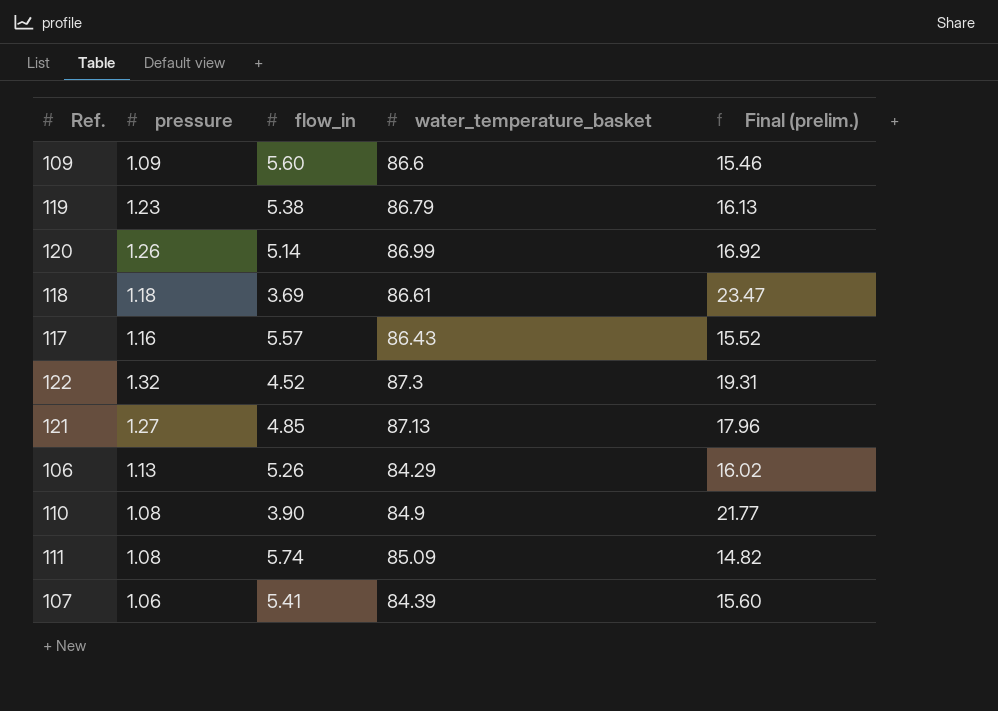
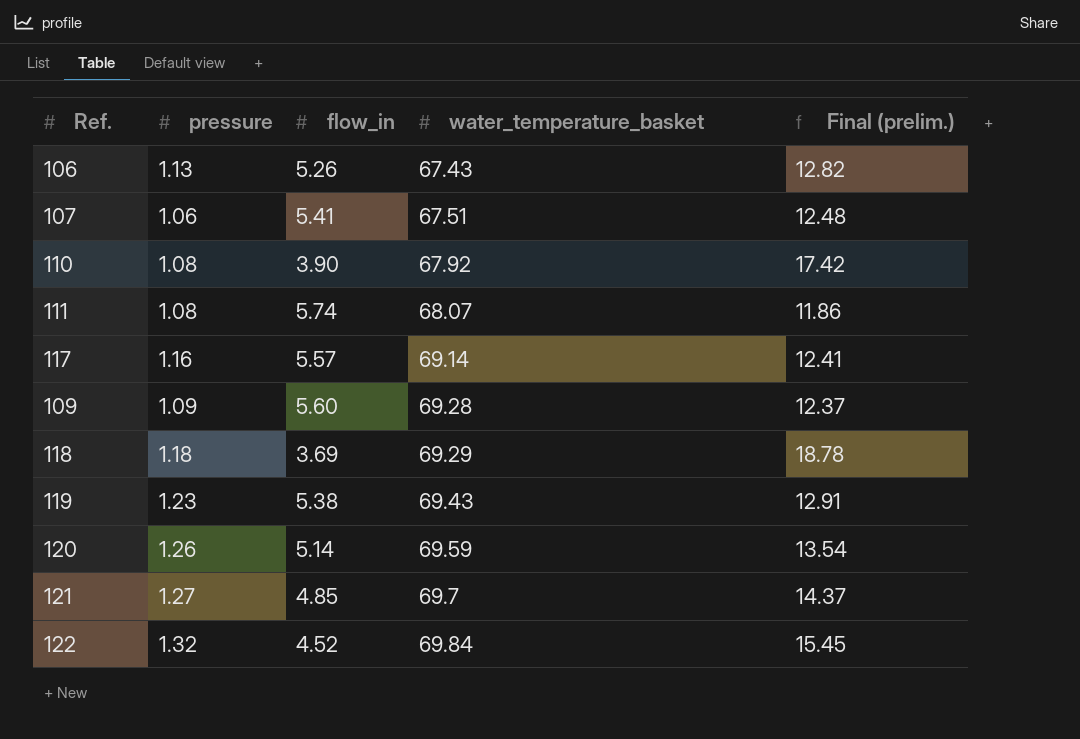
row order: none -> water_temperature_basket ascending
106 | water_temperature_basket: 84.29 -> 67.43
106 | Final (prelim.): 16.02 -> 12.82
107 | water_temperature_basket: 84.39 -> 67.51
107 | Final (prelim.): 15.60 -> 12.48
110 | water_temperature_basket: 84.9 -> 67.92
110 | Final (prelim.): 21.77 -> 17.42
111 | water_temperature_basket: 85.09 -> 68.07
111 | Final (prelim.): 14.82 -> 11.86
117 | water_temperature_basket: 86.43 -> 69.14
117 | Final (prelim.): 15.52 -> 12.41
109 | water_temperature_basket: 86.6 -> 69.28
109 | Final (prelim.): 15.46 -> 12.37
118 | water_temperature_basket: 86.61 -> 69.29
118 | Final (prelim.): 23.47 -> 18.78
119 | water_temperature_basket: 86.79 -> 69.43
119 | Final (prelim.): 16.13 -> 12.91
120 | water_temperature_basket: 86.99 -> 69.59
120 | Final (prelim.): 16.92 -> 13.54
121 | water_temperature_basket: 87.13 -> 69.7
121 | Final (prelim.): 17.96 -> 14.37
122 | water_temperature_basket: 87.3 -> 69.84
122 | Final (prelim.): 19.31 -> 15.45

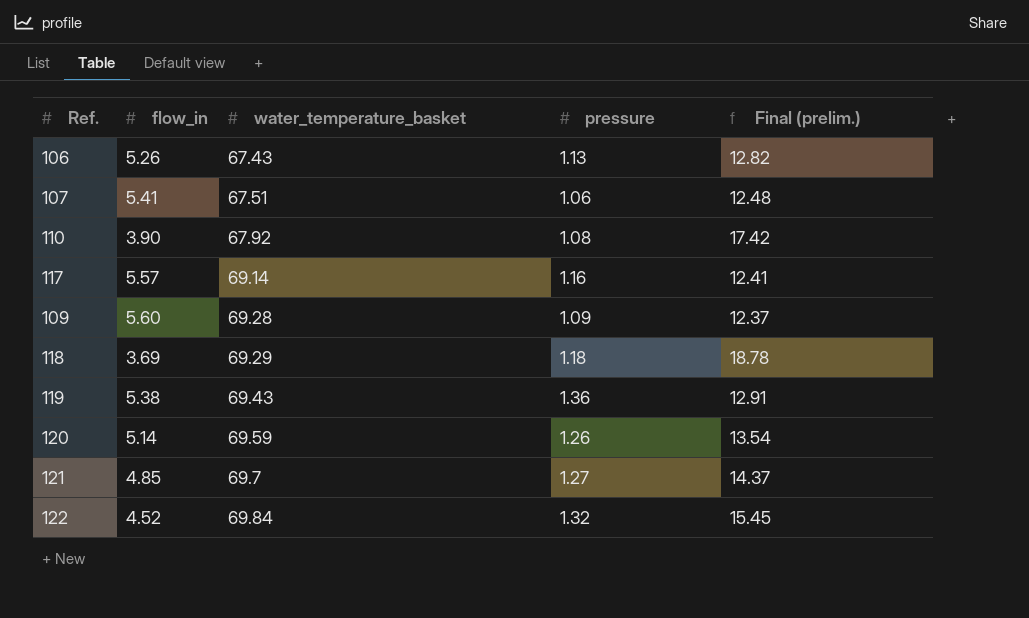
column pressure | position: 2 -> 4
row 111: 1.08 | 5.74 | 68.07 | 11.86 -> none
119 | pressure: 1.23 -> 1.36

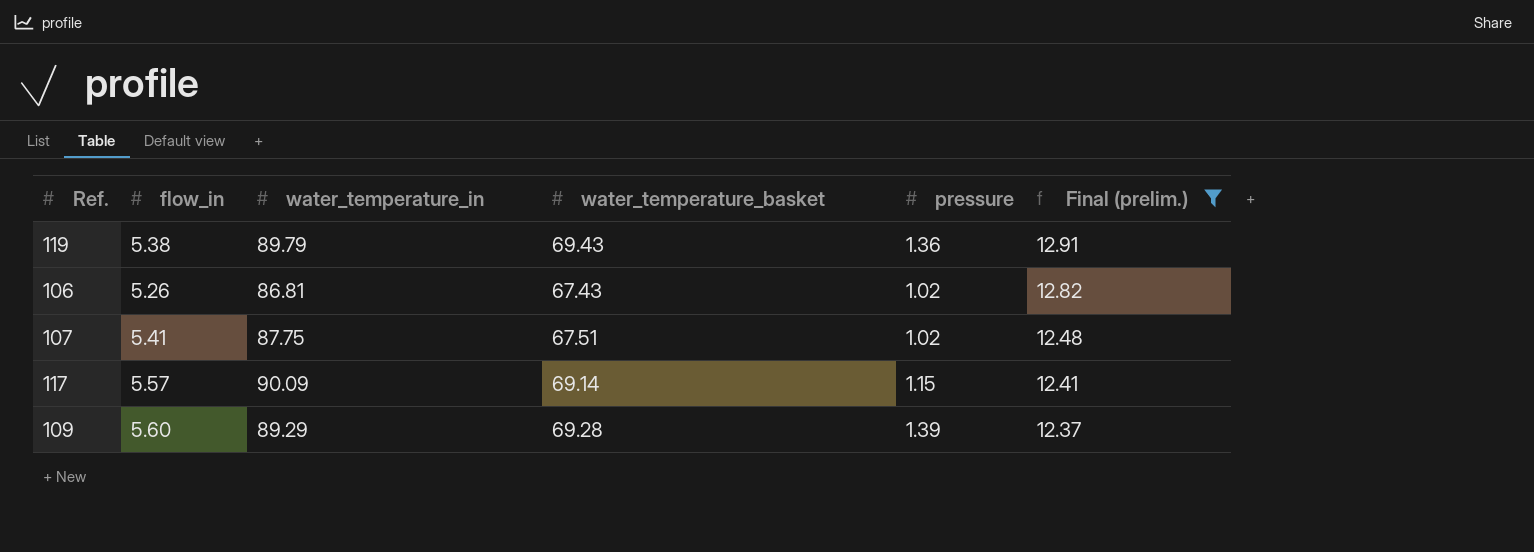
filter: none -> Final (prelim.) <= 12.91
row order: water_temperature_basket ascending -> Final (prelim.) descending
column water_temperature_in | position: none -> 3
106 | pressure: 1.13 -> 1.02
107 | pressure: 1.06 -> 1.02
117 | pressure: 1.16 -> 1.15
109 | pressure: 1.09 -> 1.39

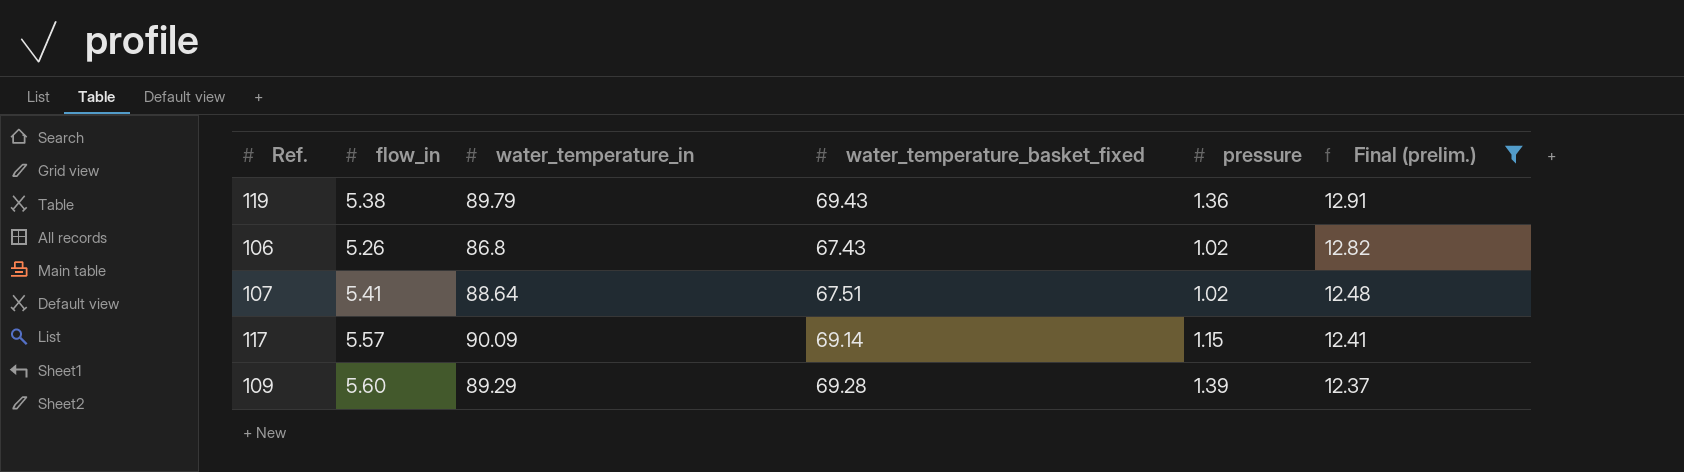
column name: water_temperature_basket -> water_temperature_basket_fixed
106 | water_temperature_in: 86.81 -> 86.8
107 | water_temperature_in: 87.75 -> 88.64

